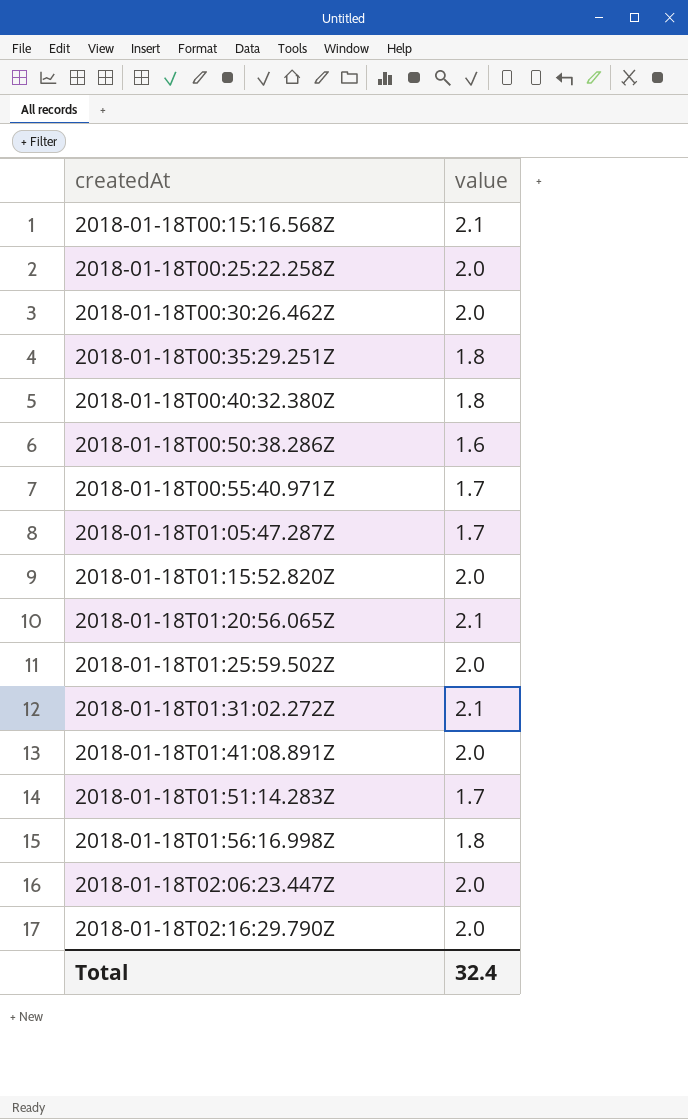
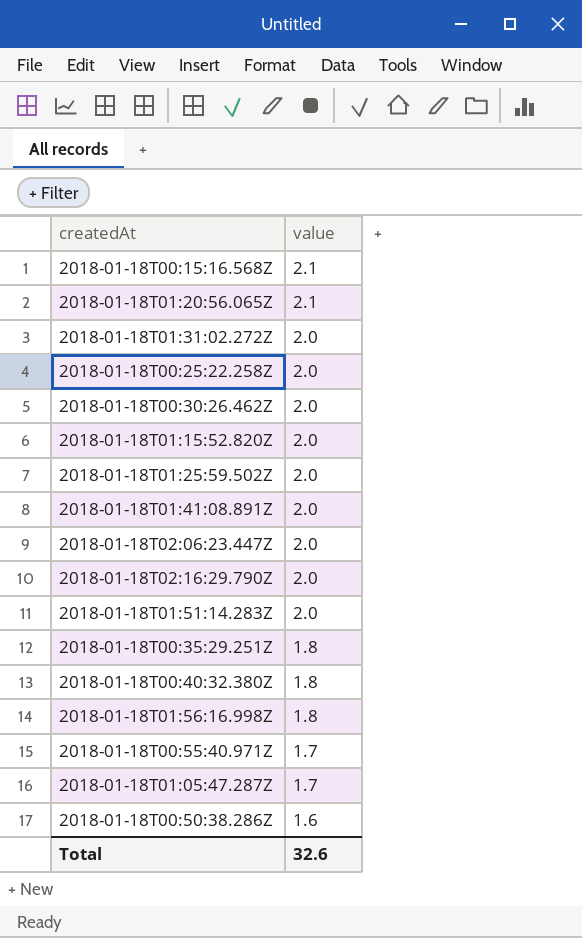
row order: createdAt ascending -> value descending
2018-01-18T01:31:02.272Z | value: 2.1 -> 2.0
2018-01-18T01:51:14.283Z | value: 1.7 -> 2.0
Total | value: 32.4 -> 32.6

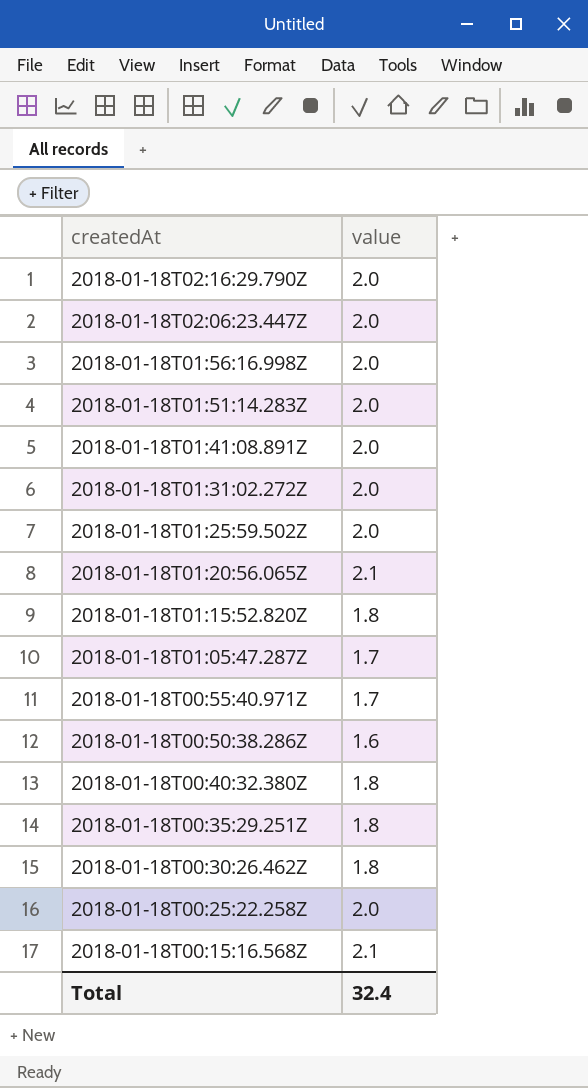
row order: value descending -> createdAt descending
2018-01-18T01:56:16.998Z | value: 1.8 -> 2.0
2018-01-18T01:15:52.820Z | value: 2.0 -> 1.8
2018-01-18T00:30:26.462Z | value: 2.0 -> 1.8
Total | value: 32.6 -> 32.4

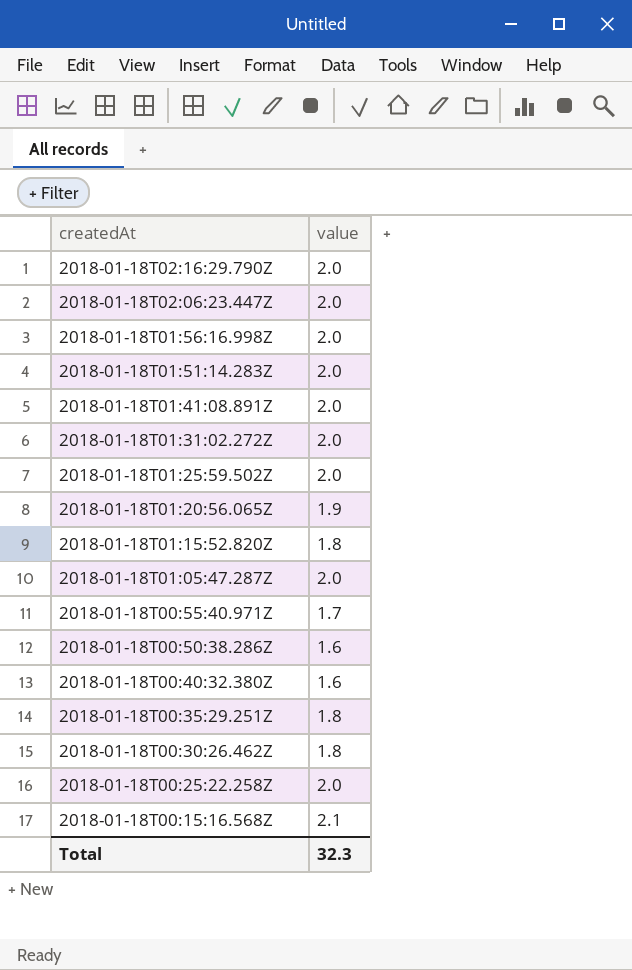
2018-01-18T01:20:56.065Z | value: 2.1 -> 1.9
2018-01-18T01:05:47.287Z | value: 1.7 -> 2.0
2018-01-18T00:40:32.380Z | value: 1.8 -> 1.6
Total | value: 32.4 -> 32.3

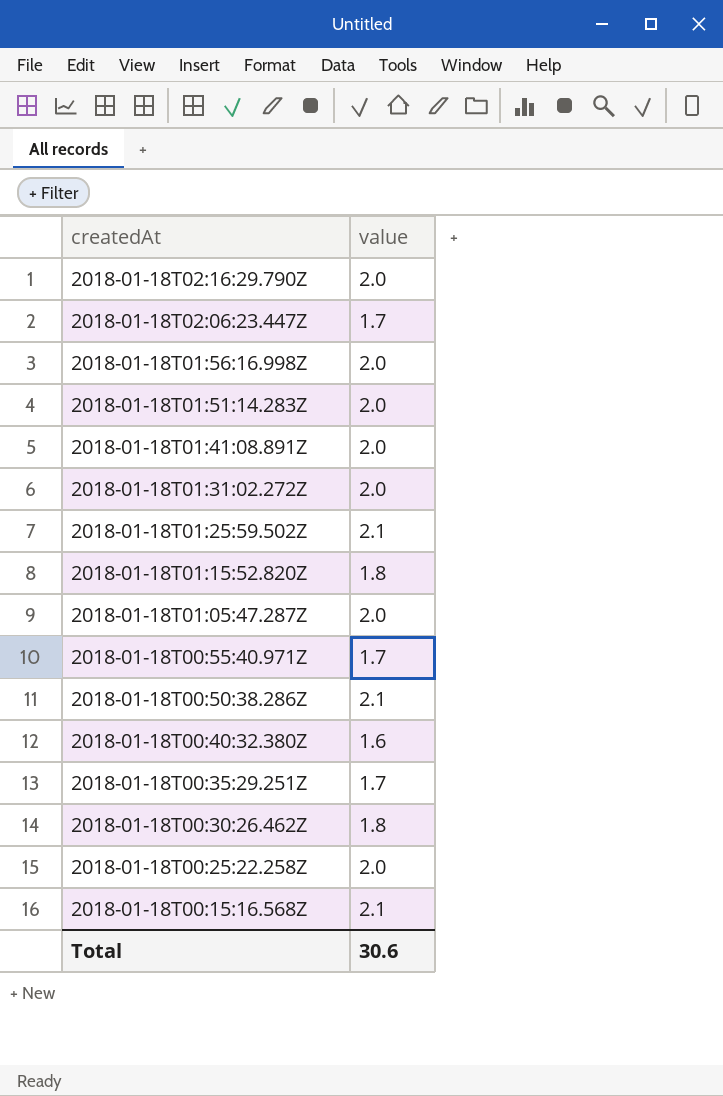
row 2018-01-18T01:20:56.065Z: 1.9 -> none
2018-01-18T02:06:23.447Z | value: 2.0 -> 1.7
2018-01-18T01:25:59.502Z | value: 2.0 -> 2.1
2018-01-18T00:50:38.286Z | value: 1.6 -> 2.1
2018-01-18T00:35:29.251Z | value: 1.8 -> 1.7
Total | value: 32.3 -> 30.6

